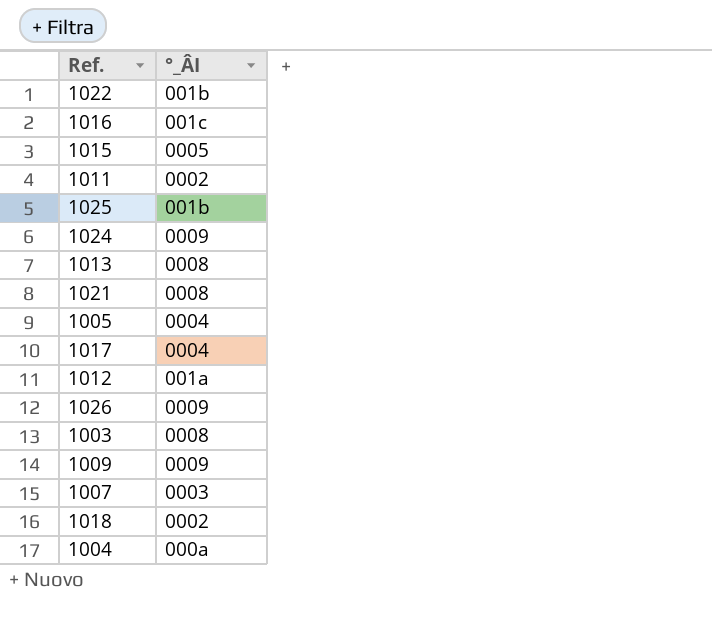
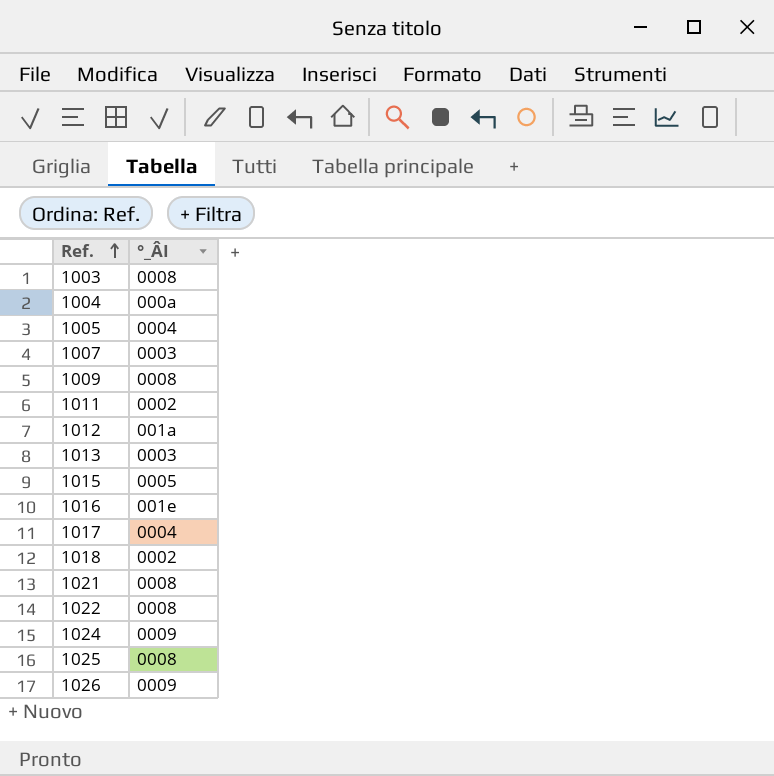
row order: none -> Ref. ascending
1009 | °_ÂI: 0009 -> 0008
1013 | °_ÂI: 0008 -> 0003
1016 | °_ÂI: 001c -> 001e
1022 | °_ÂI: 001b -> 0008
1025 | °_ÂI: 001b -> 0008

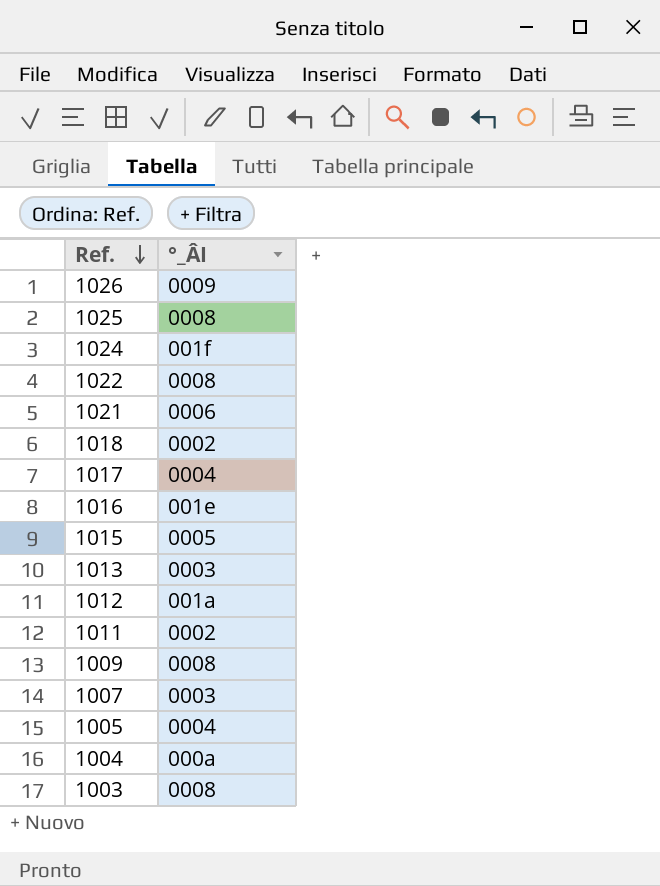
row order: Ref. ascending -> Ref. descending
1024 | °_ÂI: 0009 -> 001f
1021 | °_ÂI: 0008 -> 0006

